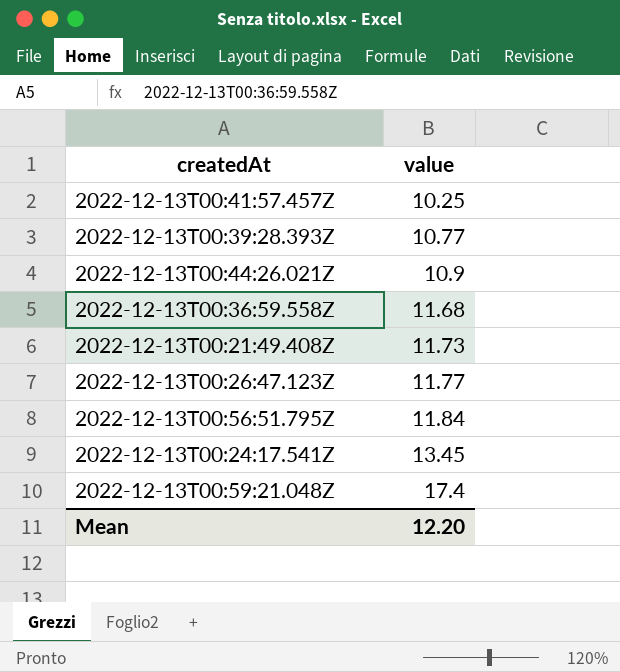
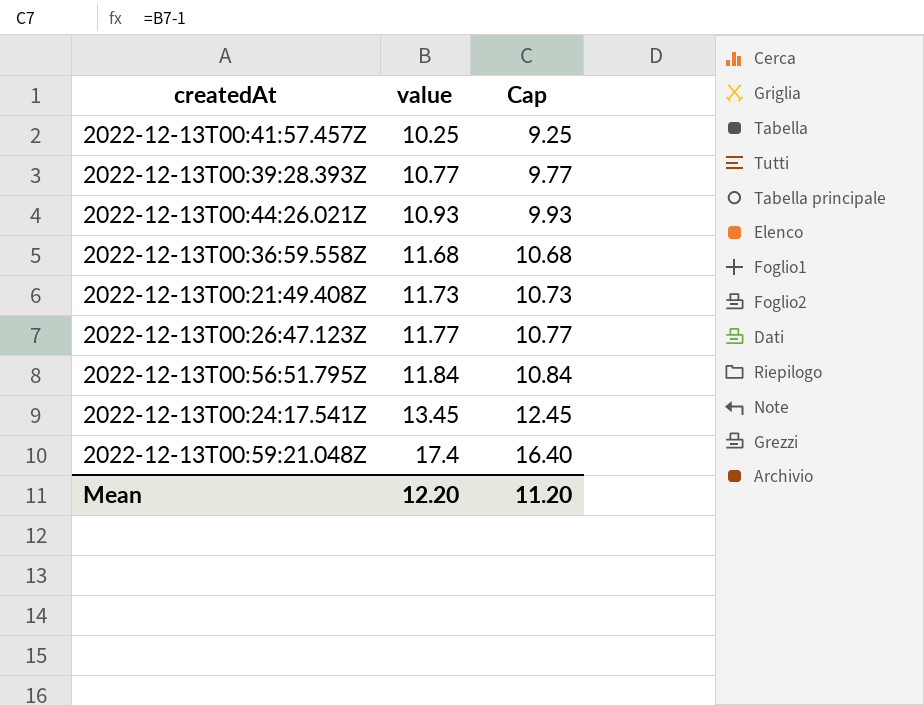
column Cap | formula: none -> [value] - 1
2022-12-13T00:44:26.021Z | value: 10.9 -> 10.93

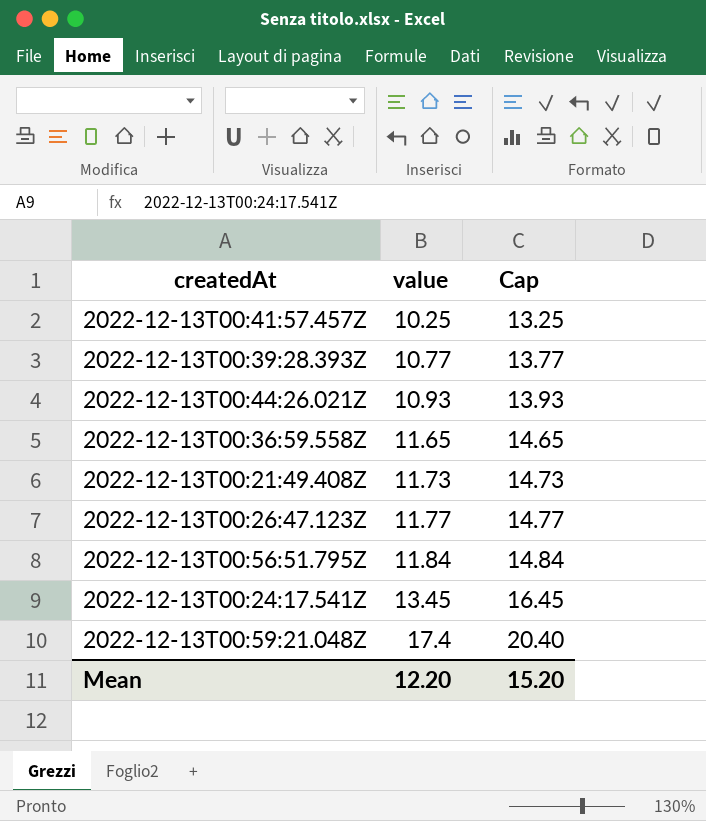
column Cap | formula: [value] - 1 -> [value] + 3
2022-12-13T00:36:59.558Z | value: 11.68 -> 11.65
Mean | Cap: 11.20 -> 15.20

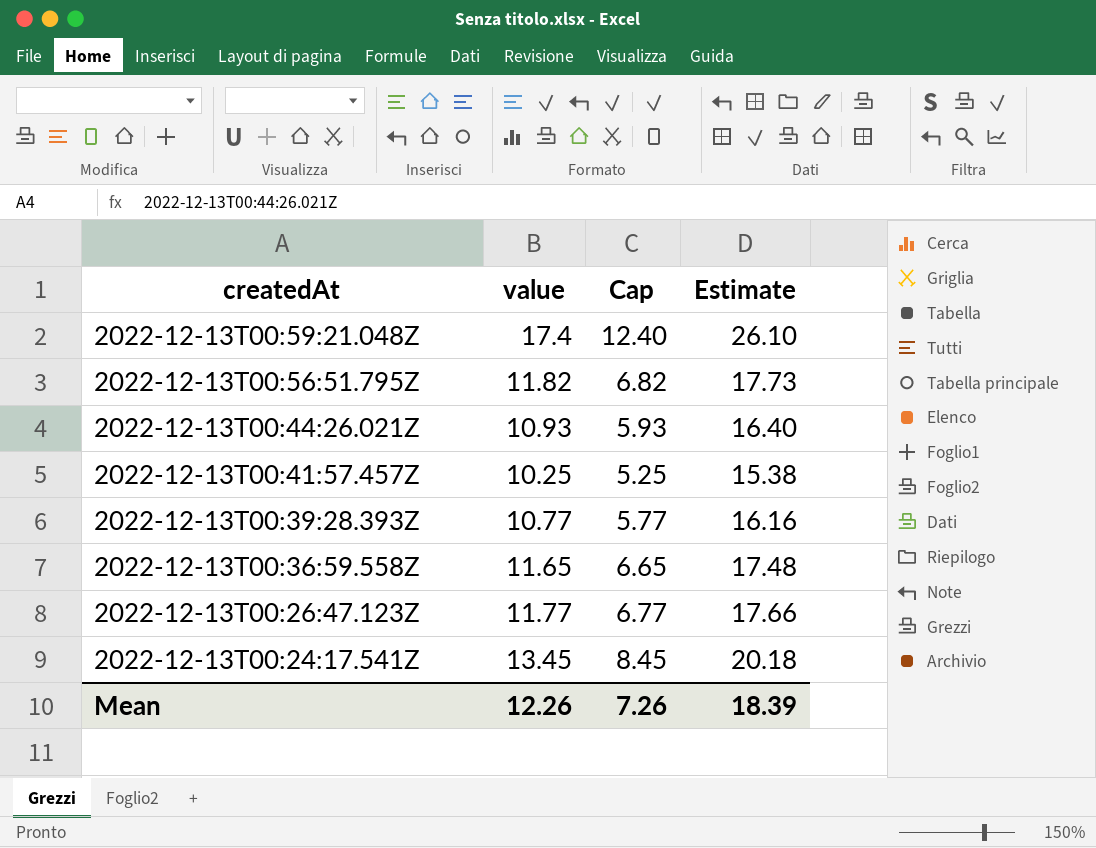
row order: value ascending -> createdAt descending
column Cap | formula: [value] + 3 -> [value] - 5
column Estimate | formula: none -> [value] * 1.5
row 2022-12-13T00:21:49.408Z: 11.73 | 14.73 -> none
2022-12-13T00:56:51.795Z | value: 11.84 -> 11.82
Mean | value: 12.20 -> 12.26
Mean | Cap: 15.20 -> 7.26

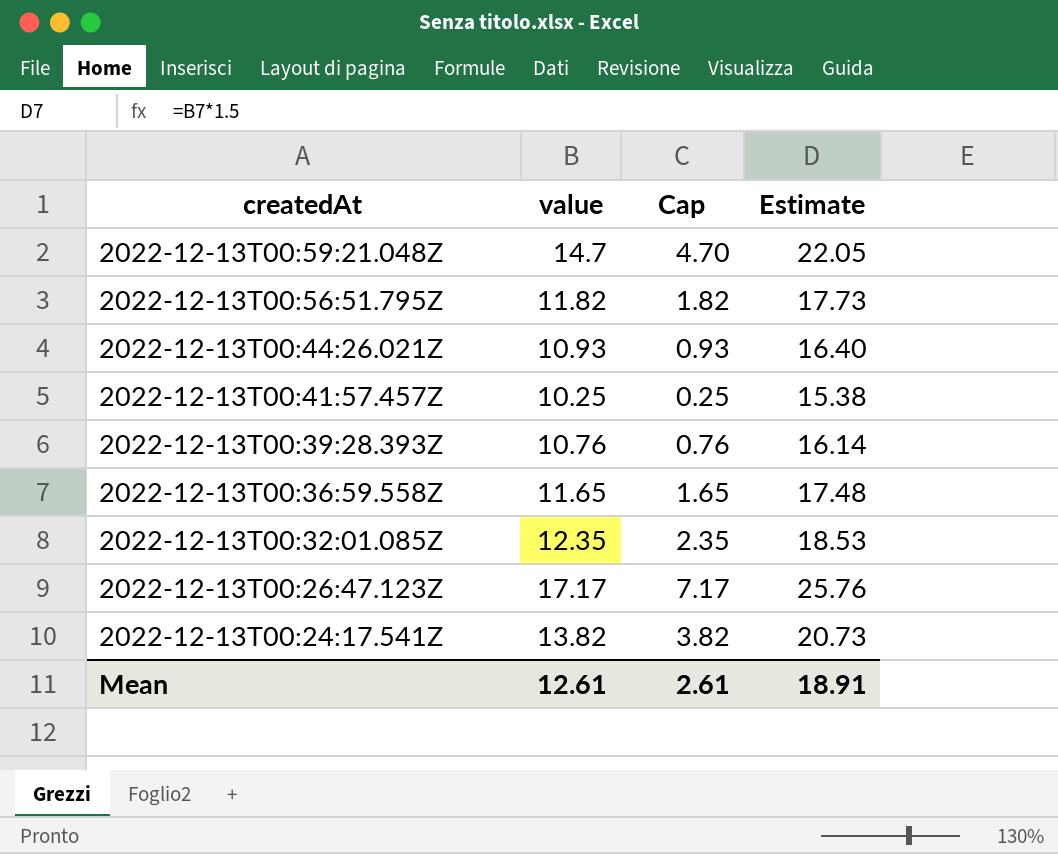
column Cap | formula: [value] - 5 -> [value] - 10
2022-12-13T00:59:21.048Z | value: 17.4 -> 14.7
2022-12-13T00:59:21.048Z | Estimate: 26.10 -> 22.05
2022-12-13T00:39:28.393Z | value: 10.77 -> 10.76
2022-12-13T00:39:28.393Z | Estimate: 16.16 -> 16.14
row 2022-12-13T00:32:01.085Z: none -> 12.35 | 2.35 | 18.53
2022-12-13T00:26:47.123Z | value: 11.77 -> 17.17
2022-12-13T00:26:47.123Z | Estimate: 17.66 -> 25.76
2022-12-13T00:24:17.541Z | value: 13.45 -> 13.82
2022-12-13T00:24:17.541Z | Estimate: 20.18 -> 20.73
Mean | value: 12.26 -> 12.61
Mean | Cap: 7.26 -> 2.61
Mean | Estimate: 18.39 -> 18.91

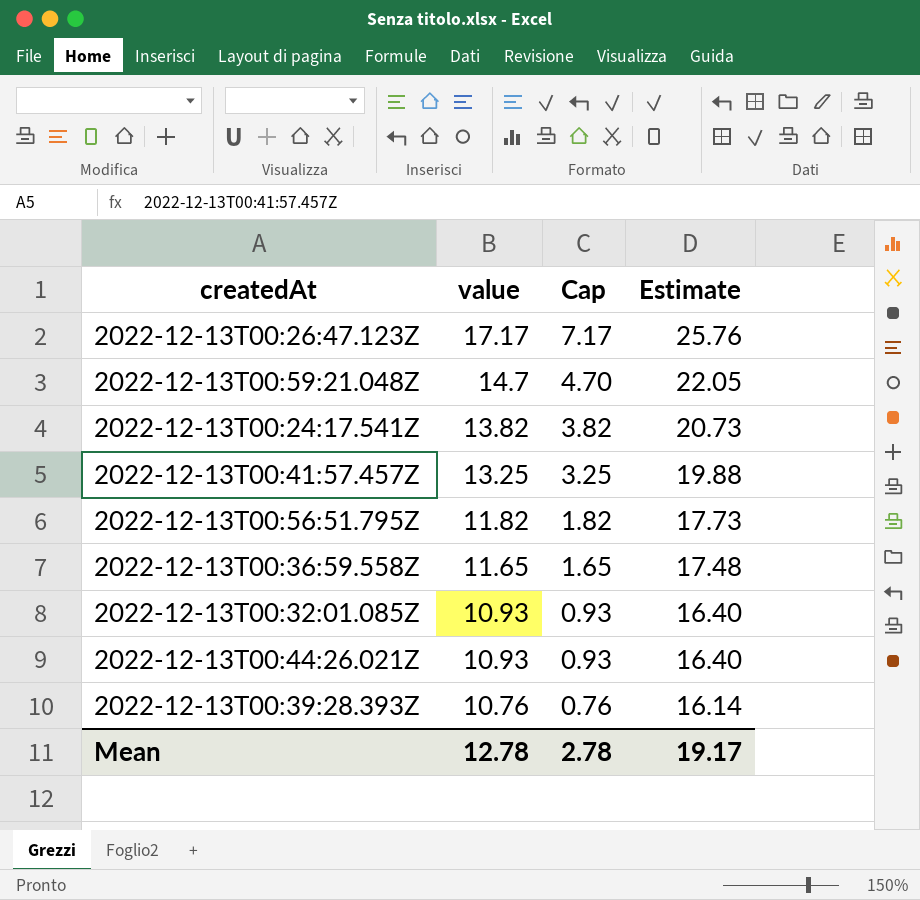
row order: createdAt descending -> value descending
2022-12-13T00:41:57.457Z | value: 10.25 -> 13.25
2022-12-13T00:41:57.457Z | Cap: 0.25 -> 3.25
2022-12-13T00:41:57.457Z | Estimate: 15.38 -> 19.88
2022-12-13T00:32:01.085Z | value: 12.35 -> 10.93
2022-12-13T00:32:01.085Z | Cap: 2.35 -> 0.93
2022-12-13T00:32:01.085Z | Estimate: 18.53 -> 16.40
Mean | value: 12.61 -> 12.78
Mean | Cap: 2.61 -> 2.78
Mean | Estimate: 18.91 -> 19.17

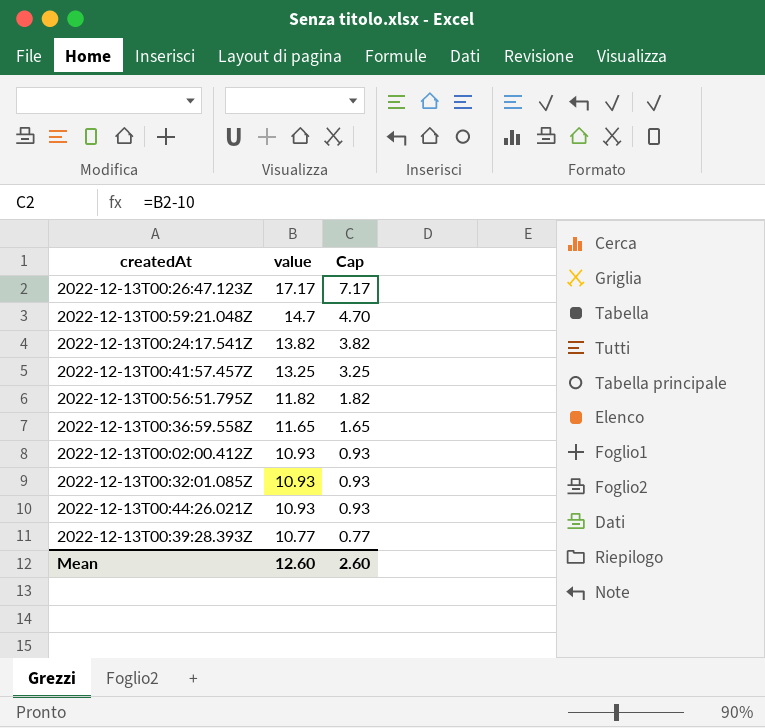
column Estimate | formula: [value] * 1.5 -> none
row 2022-12-13T00:02:00.412Z: none -> 10.93 | 0.93
2022-12-13T00:39:28.393Z | value: 10.76 -> 10.77
2022-12-13T00:39:28.393Z | Cap: 0.76 -> 0.77
Mean | value: 12.78 -> 12.60
Mean | Cap: 2.78 -> 2.60

